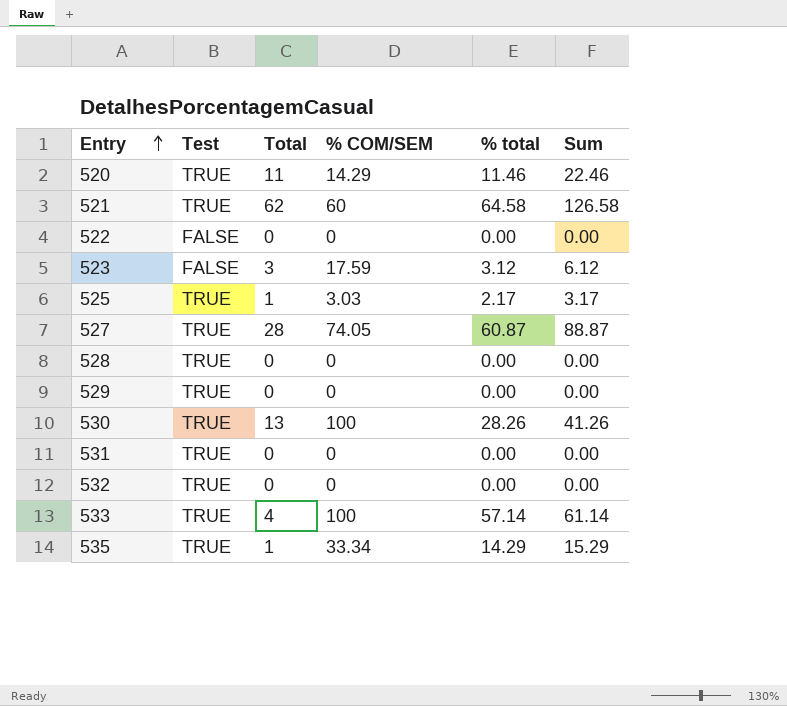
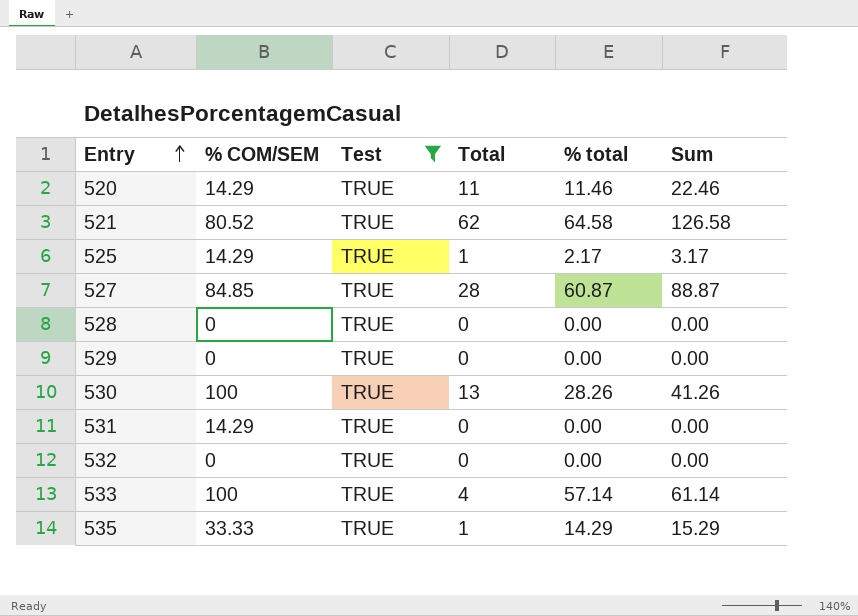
filter: none -> Test = TRUE
column % COM/SEM | position: 4 -> 2
521 | % COM/SEM: 60 -> 80.52
525 | % COM/SEM: 3.03 -> 14.29
527 | % COM/SEM: 74.05 -> 84.85
531 | % COM/SEM: 0 -> 14.29
535 | % COM/SEM: 33.34 -> 33.33

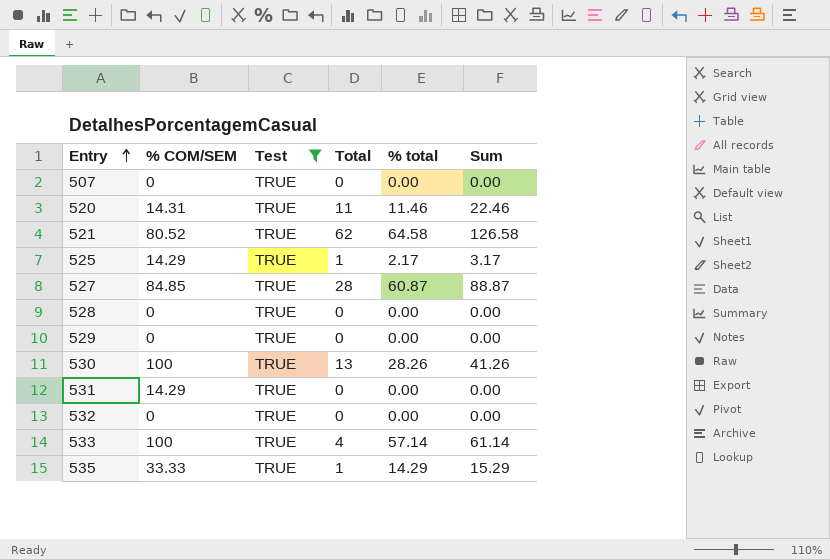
row 507: none -> 0 | TRUE | 0 | 0.00 | 0.00
520 | % COM/SEM: 14.29 -> 14.31

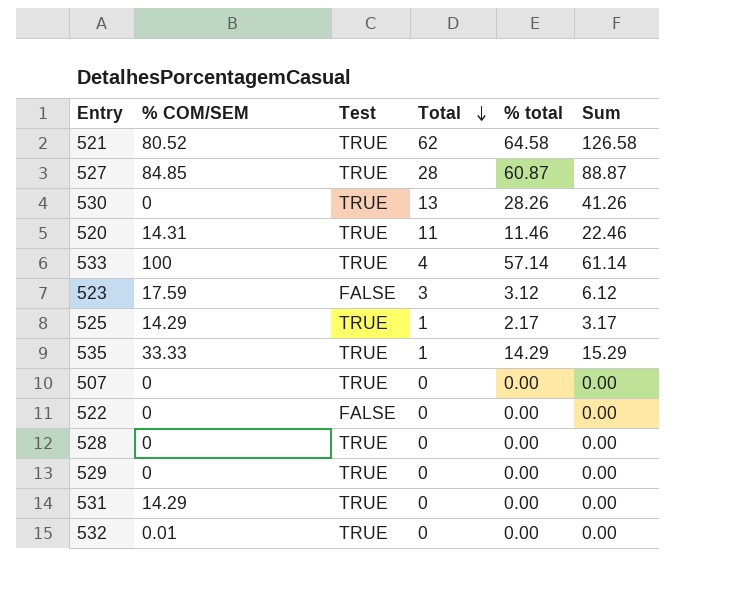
filter: Test = TRUE -> none
row order: Entry ascending -> Total descending
530 | % COM/SEM: 100 -> 0
532 | % COM/SEM: 0 -> 0.01

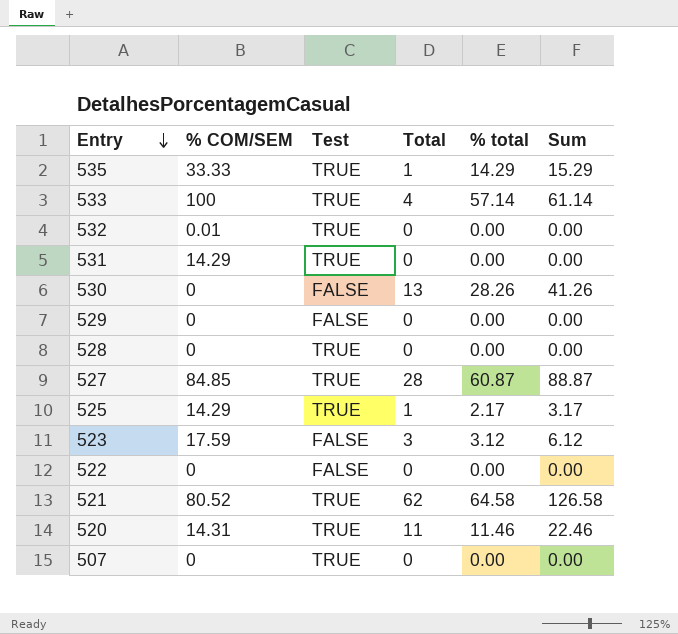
row order: Total descending -> Entry descending
530 | Test: TRUE -> FALSE
529 | Test: TRUE -> FALSE

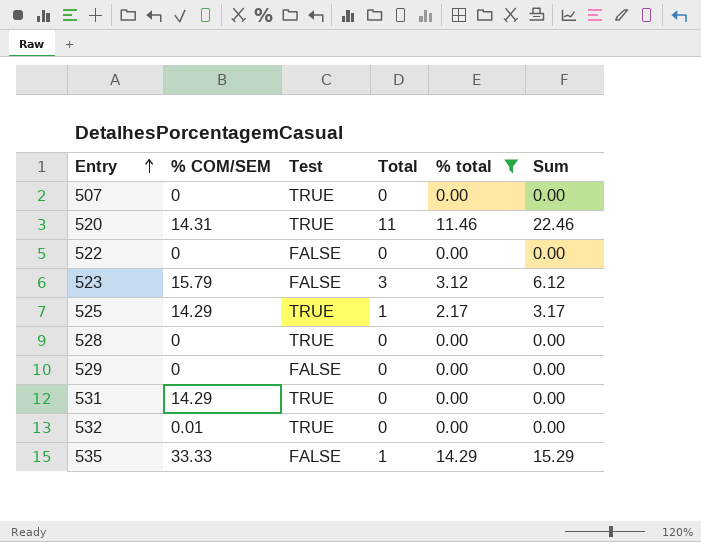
filter: none -> % total <= 14.29
row order: Entry descending -> Entry ascending
523 | % COM/SEM: 17.59 -> 15.79
535 | Test: TRUE -> FALSE

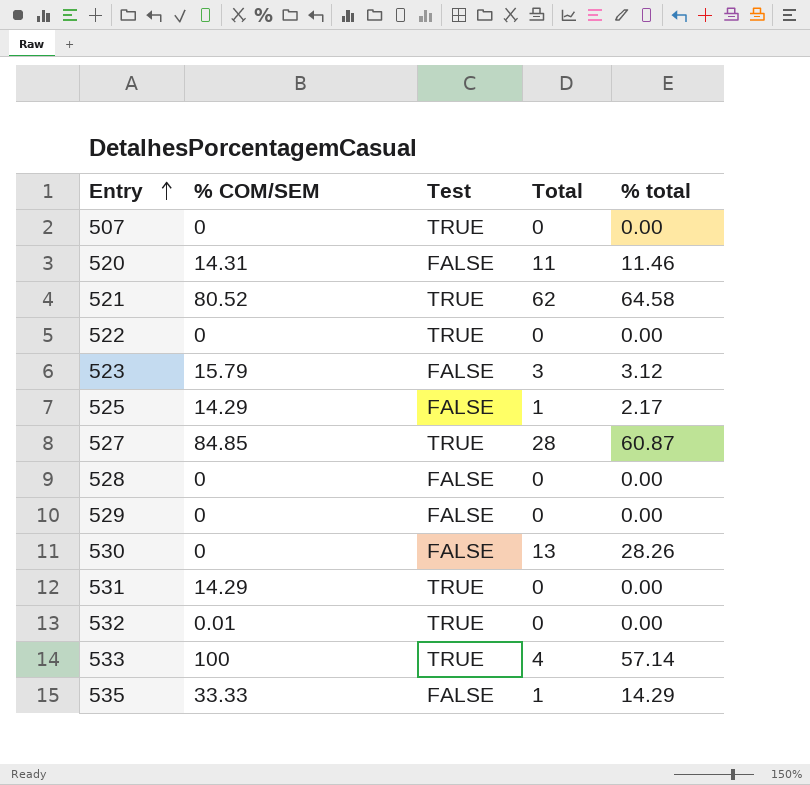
filter: % total <= 14.29 -> none
column Sum | formula: [Total] + [% total] -> none
520 | Test: TRUE -> FALSE
522 | Test: FALSE -> TRUE
525 | Test: TRUE -> FALSE
528 | Test: TRUE -> FALSE

